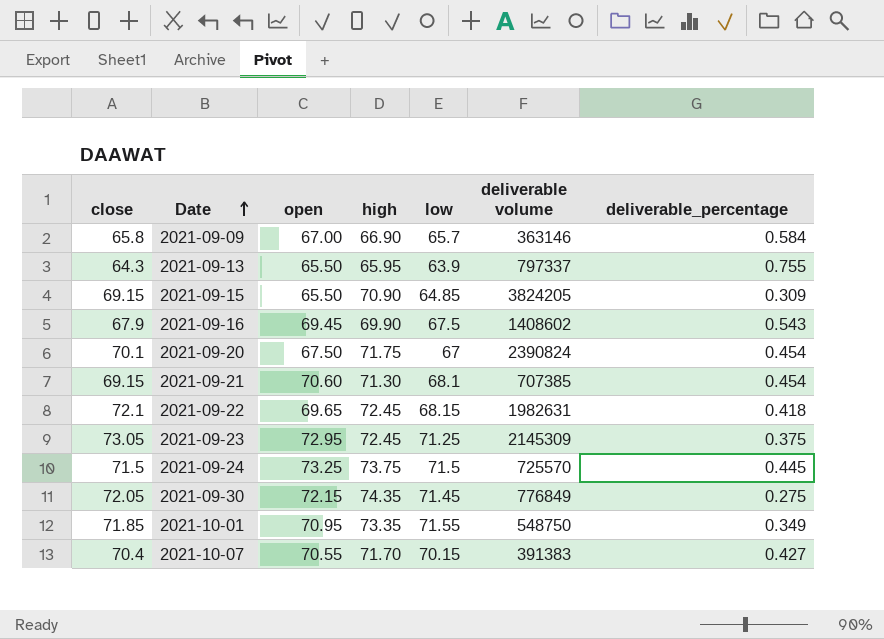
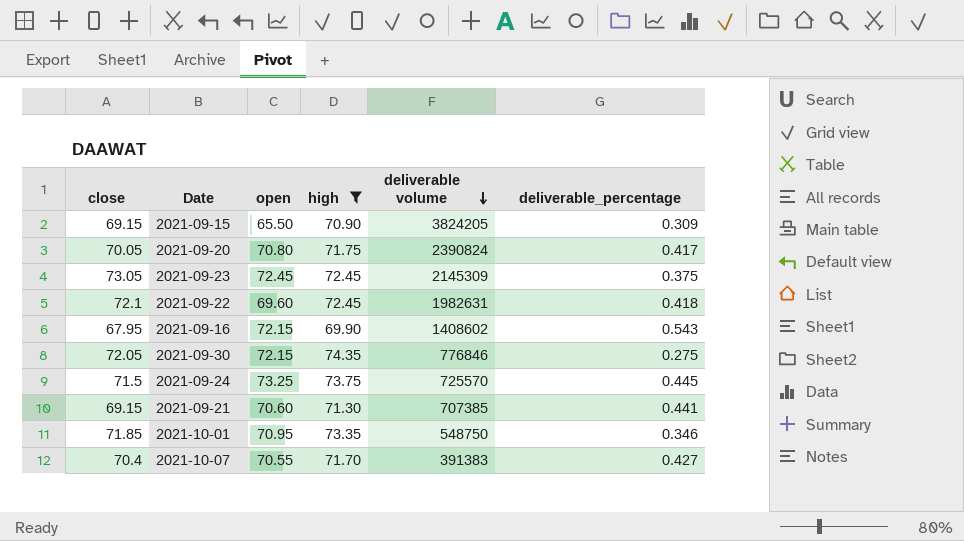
filter: none -> high >= 69.90
row order: Date ascending -> deliverable volume descending
column low | position: 5 -> none
2021-09-20 | close: 70.1 -> 70.05
2021-09-20 | open: 67.50 -> 70.80
2021-09-20 | deliverable_percentage: 0.454 -> 0.417
2021-09-23 | open: 72.95 -> 72.45
2021-09-22 | open: 69.65 -> 69.60
2021-09-16 | close: 67.9 -> 67.95
2021-09-16 | open: 69.45 -> 72.15
2021-09-30 | deliverable volume: 776849 -> 776846
2021-09-21 | deliverable_percentage: 0.454 -> 0.441
2021-10-01 | deliverable_percentage: 0.349 -> 0.346

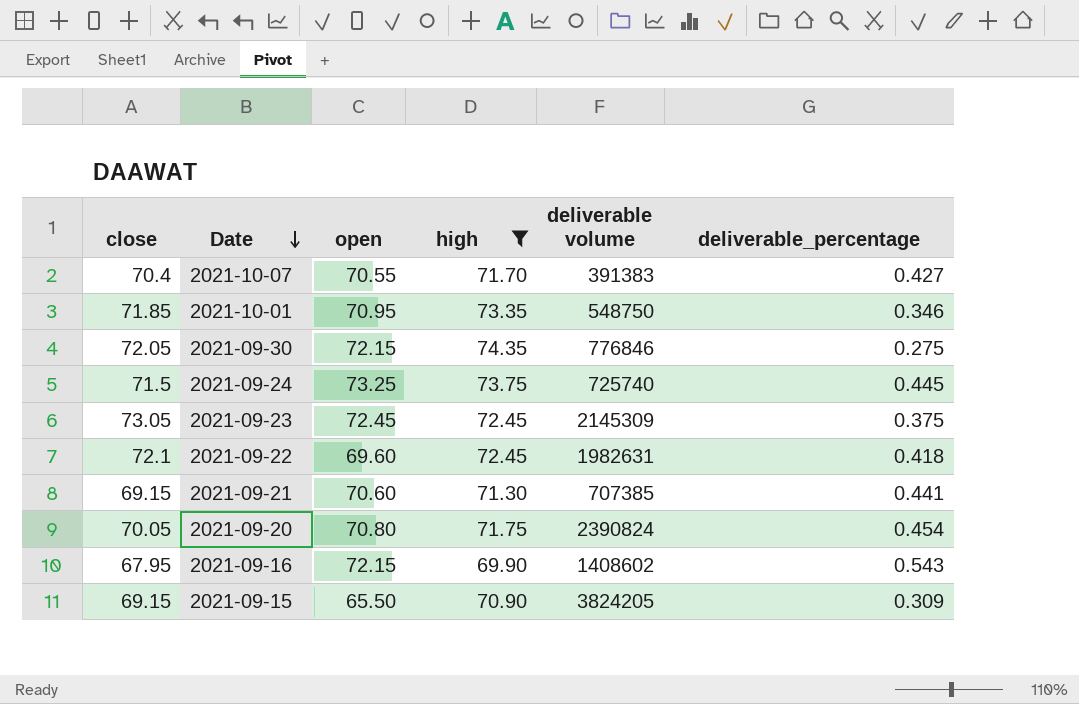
row order: deliverable volume descending -> Date descending
2021-09-24 | deliverable volume: 725570 -> 725740
2021-09-20 | deliverable_percentage: 0.417 -> 0.454

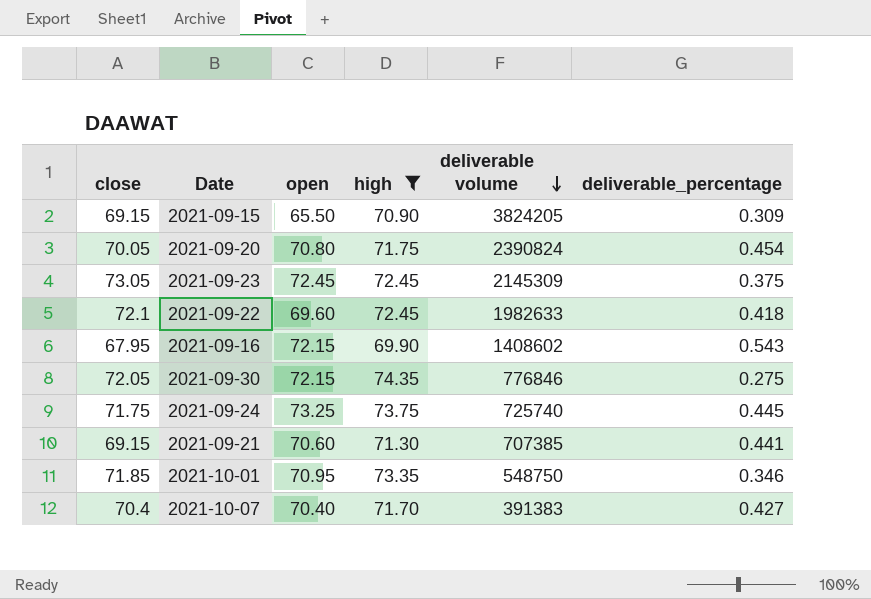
row order: Date descending -> deliverable volume descending
2021-09-22 | deliverable volume: 1982631 -> 1982633
2021-09-24 | close: 71.5 -> 71.75
2021-10-07 | open: 70.55 -> 70.40

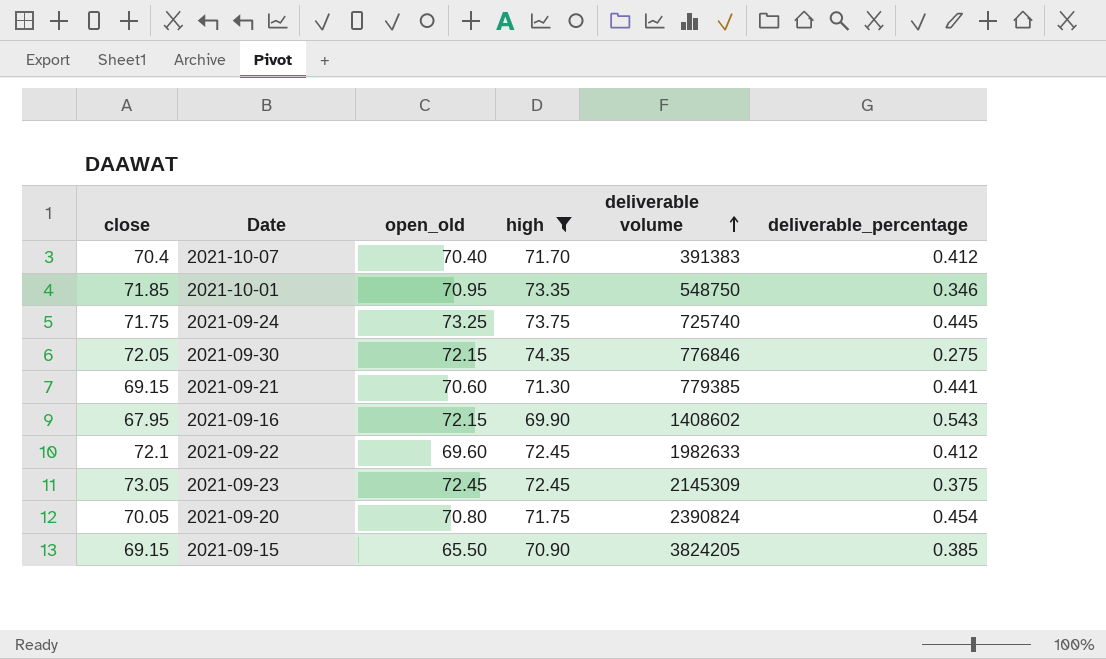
row order: deliverable volume descending -> deliverable volume ascending
column name: open -> open_old
2021-10-07 | deliverable_percentage: 0.427 -> 0.412
2021-09-21 | deliverable volume: 707385 -> 779385
2021-09-22 | deliverable_percentage: 0.418 -> 0.412
2021-09-15 | deliverable_percentage: 0.309 -> 0.385

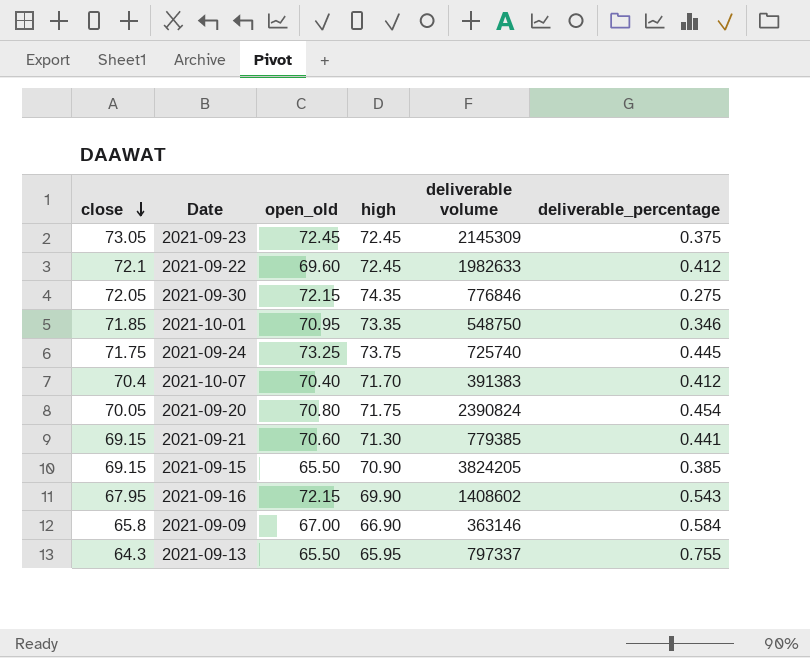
filter: high >= 69.90 -> none
row order: deliverable volume ascending -> close descending

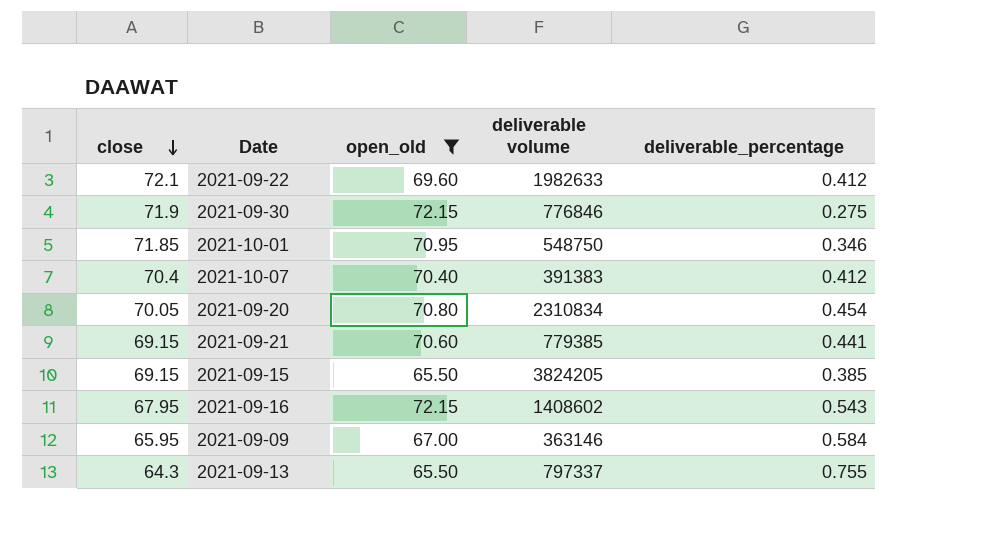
filter: none -> open_old <= 72.15
column high | position: 4 -> none
2021-09-30 | close: 72.05 -> 71.9
2021-09-20 | deliverable volume: 2390824 -> 2310834
2021-09-09 | close: 65.8 -> 65.95

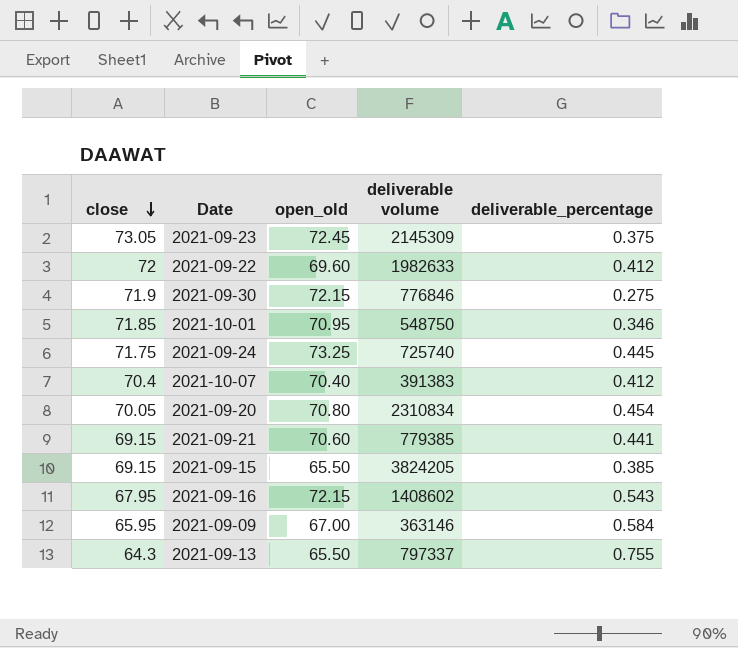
filter: open_old <= 72.15 -> none
2021-09-22 | close: 72.1 -> 72

